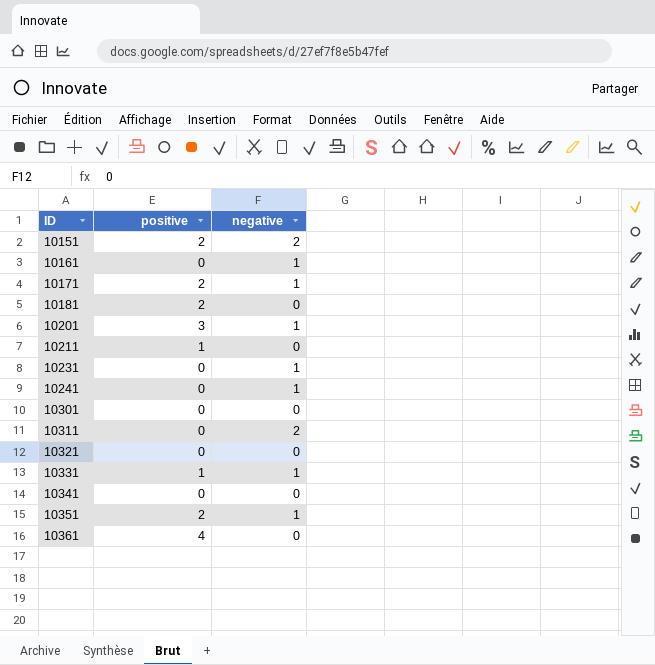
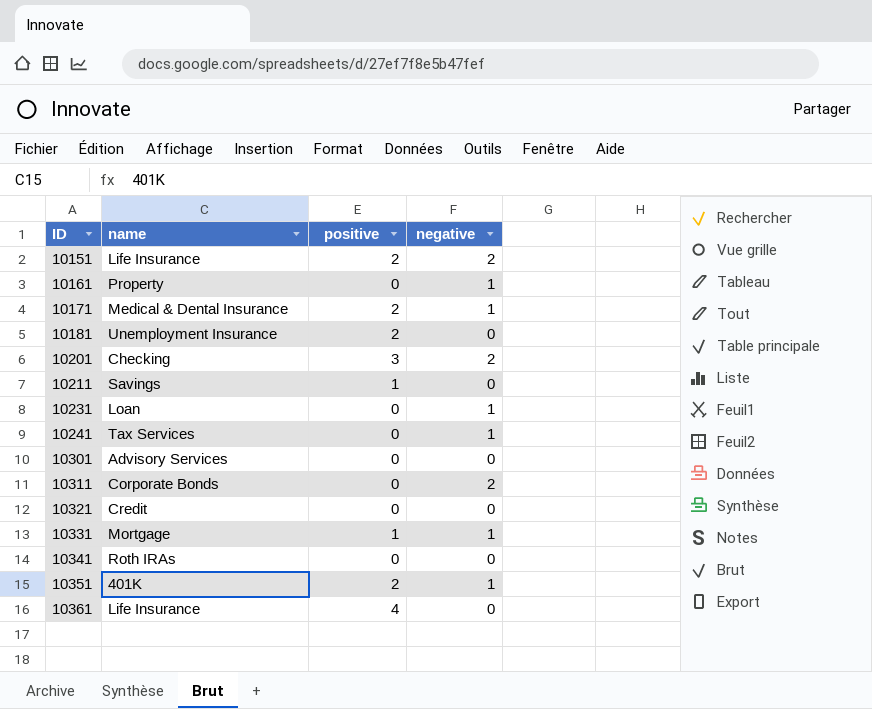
column name | position: none -> 2
10201 | negative: 1 -> 2

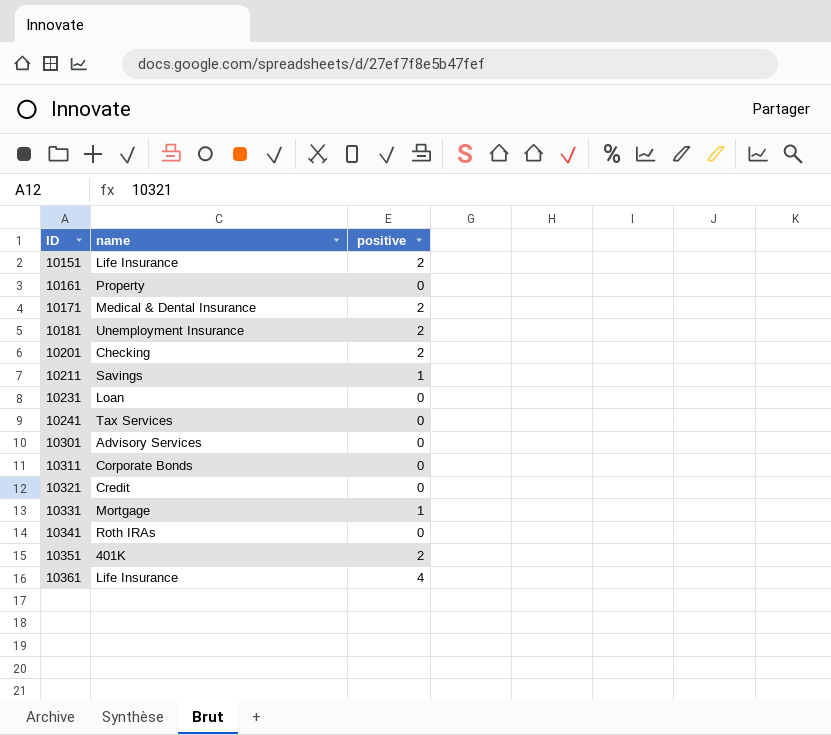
column negative | position: 4 -> none
10201 | positive: 3 -> 2

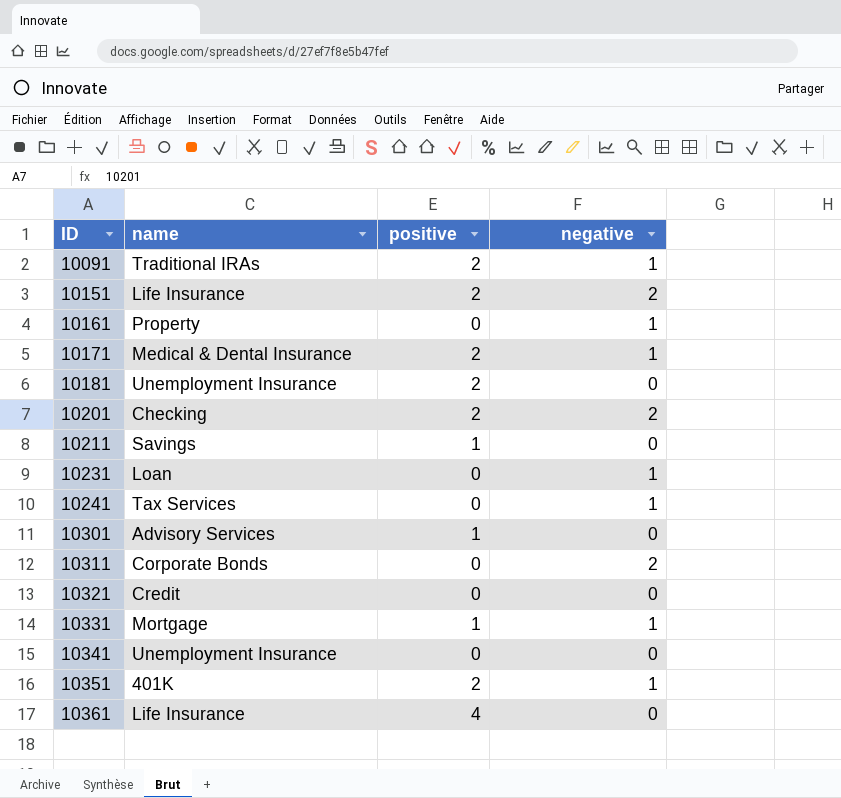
column negative | position: none -> 4
row 10091: none -> Traditional IRAs | 2 | 1
10301 | positive: 0 -> 1
10341 | name: Roth IRAs -> Unemployment Insurance

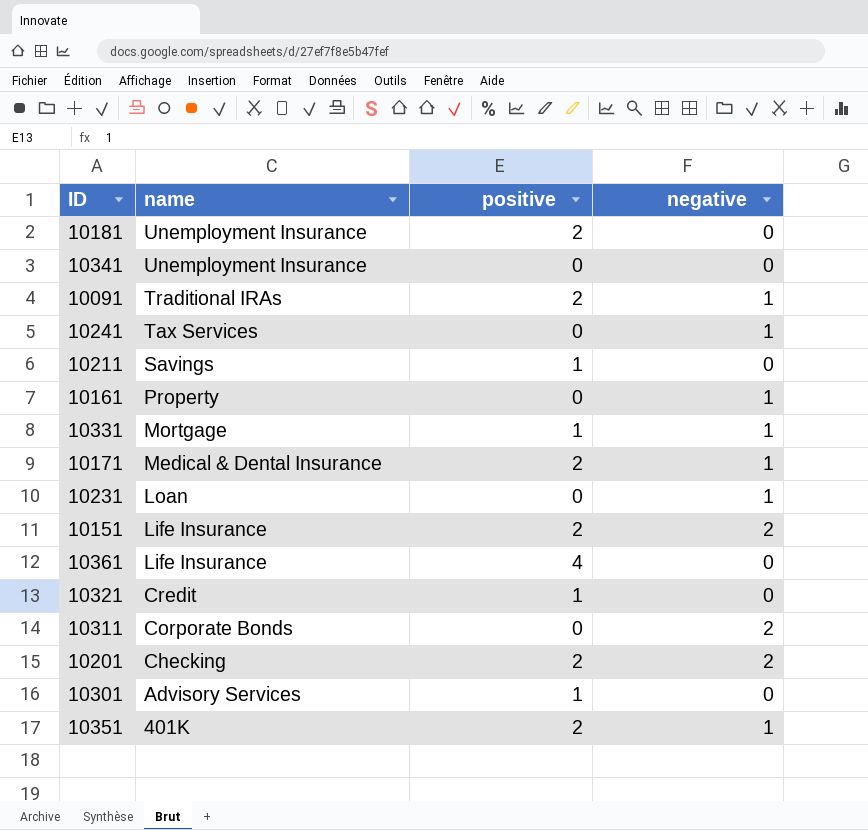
row order: ID ascending -> name descending
10321 | positive: 0 -> 1

